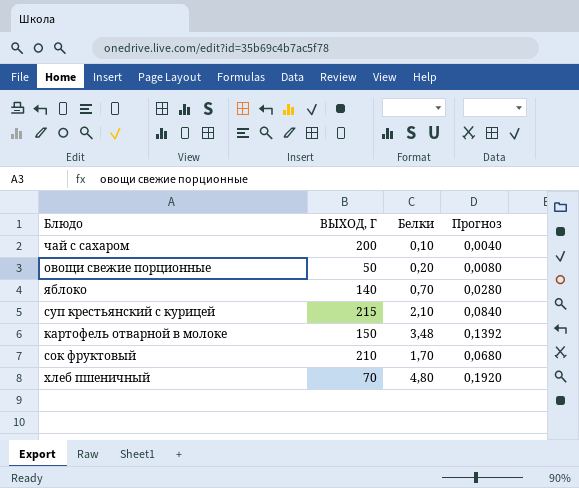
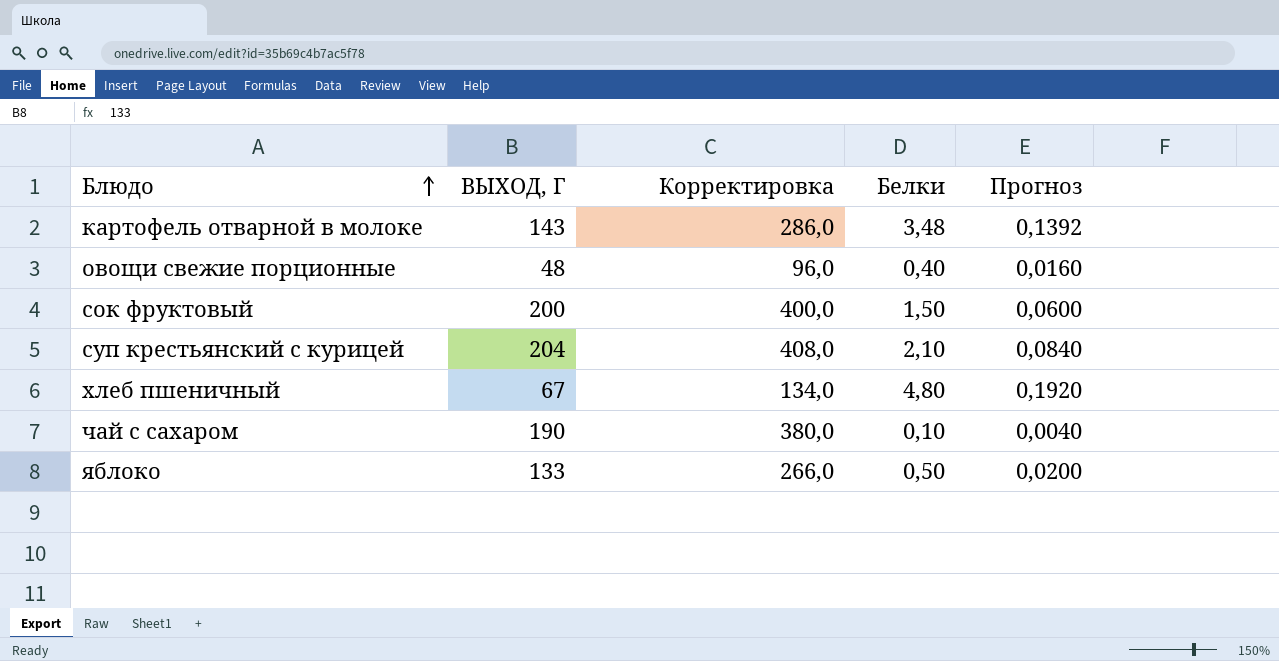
row order: none -> Блюдо ascending
column Корректировка | formula: none -> [ВЫХОД, Г] * 2
картофель отварной в молоке | ВЫХОД, Г: 150 -> 143
овощи свежие порционные | ВЫХОД, Г: 50 -> 48
овощи свежие порционные | Белки: 0,20 -> 0,40
овощи свежие порционные | Прогноз: 0,0080 -> 0,0160
сок фруктовый | ВЫХОД, Г: 210 -> 200
сок фруктовый | Белки: 1,70 -> 1,50
сок фруктовый | Прогноз: 0,0680 -> 0,0600
суп крестьянский с курицей | ВЫХОД, Г: 215 -> 204
хлеб пшеничный | ВЫХОД, Г: 70 -> 67
чай с сахаром | ВЫХОД, Г: 200 -> 190
яблоко | ВЫХОД, Г: 140 -> 133
яблоко | Белки: 0,70 -> 0,50
яблоко | Прогноз: 0,0280 -> 0,0200

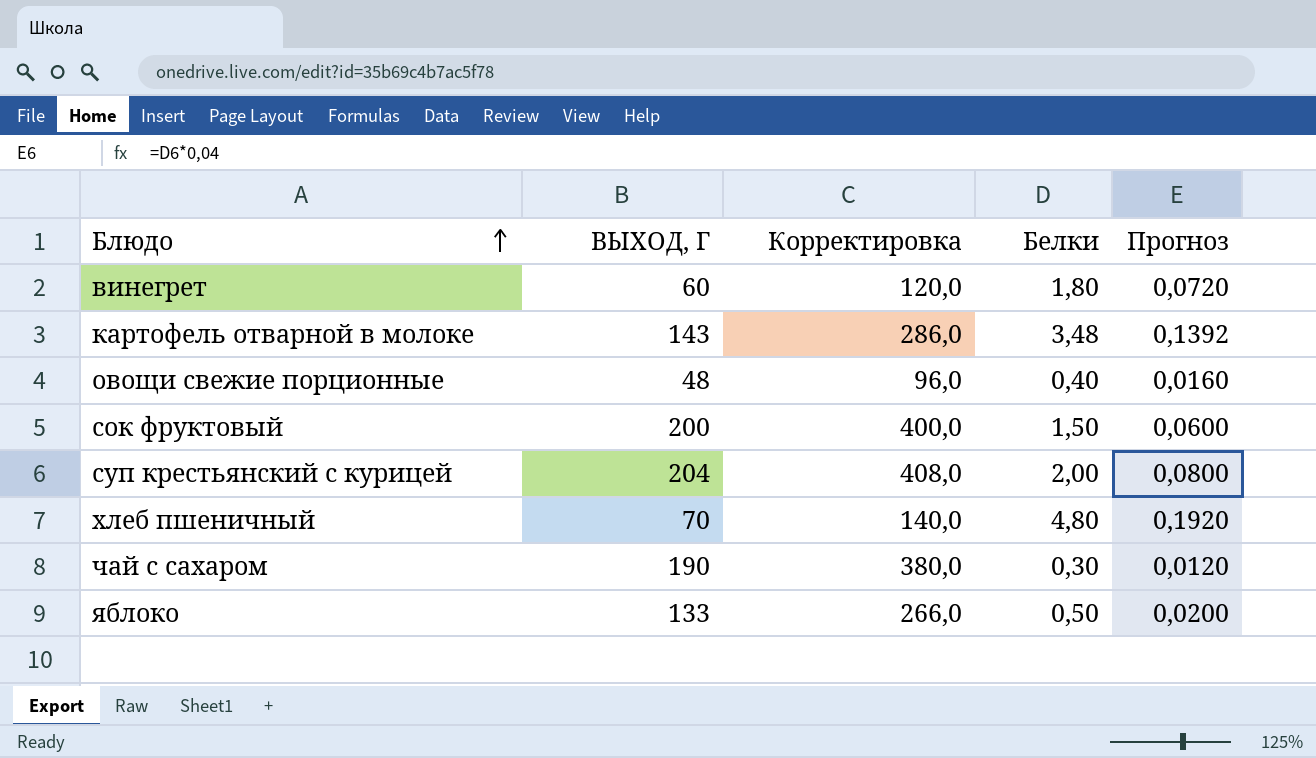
row винегрет: none -> 60 | 120,0 | 1,80 | 0,0720
суп крестьянский с курицей | Белки: 2,10 -> 2,00
суп крестьянский с курицей | Прогноз: 0,0840 -> 0,0800
хлеб пшеничный | ВЫХОД, Г: 67 -> 70
хлеб пшеничный | Корректировка: 134,0 -> 140,0
чай с сахаром | Белки: 0,10 -> 0,30
чай с сахаром | Прогноз: 0,0040 -> 0,0120

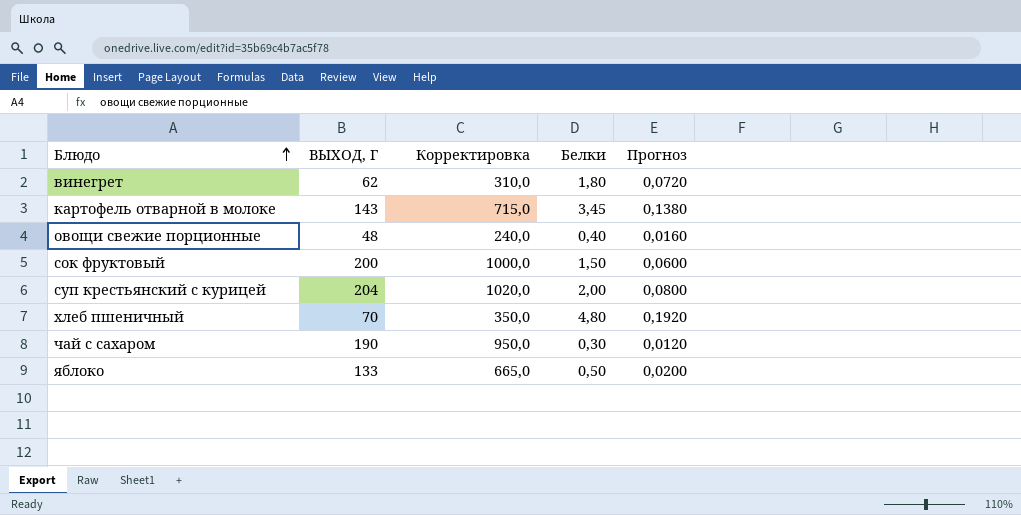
column Корректировка | formula: [ВЫХОД, Г] * 2 -> [ВЫХОД, Г] * 5
винегрет | ВЫХОД, Г: 60 -> 62
картофель отварной в молоке | Белки: 3,48 -> 3,45
картофель отварной в молоке | Прогноз: 0,1392 -> 0,1380

